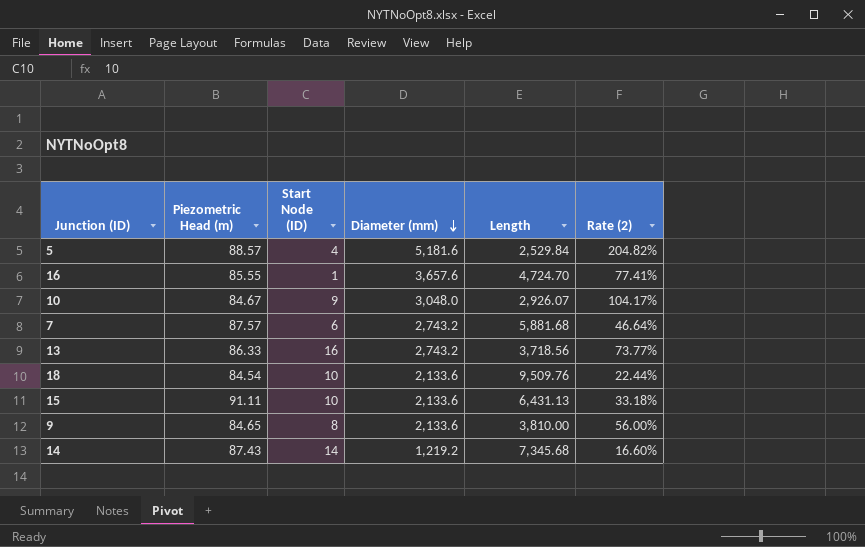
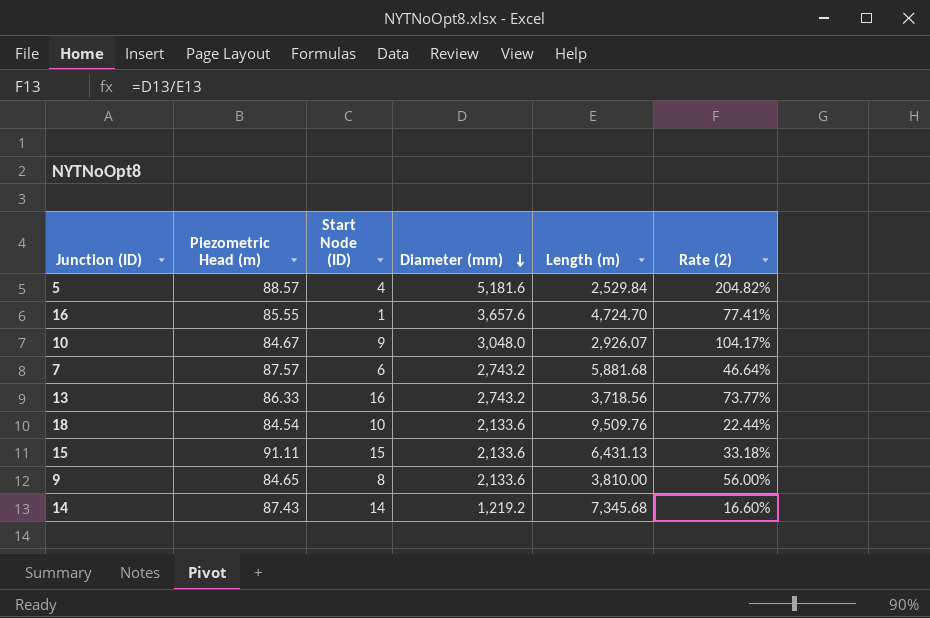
column name: Length -> Length (m)
15 | Start Node (ID): 10 -> 15

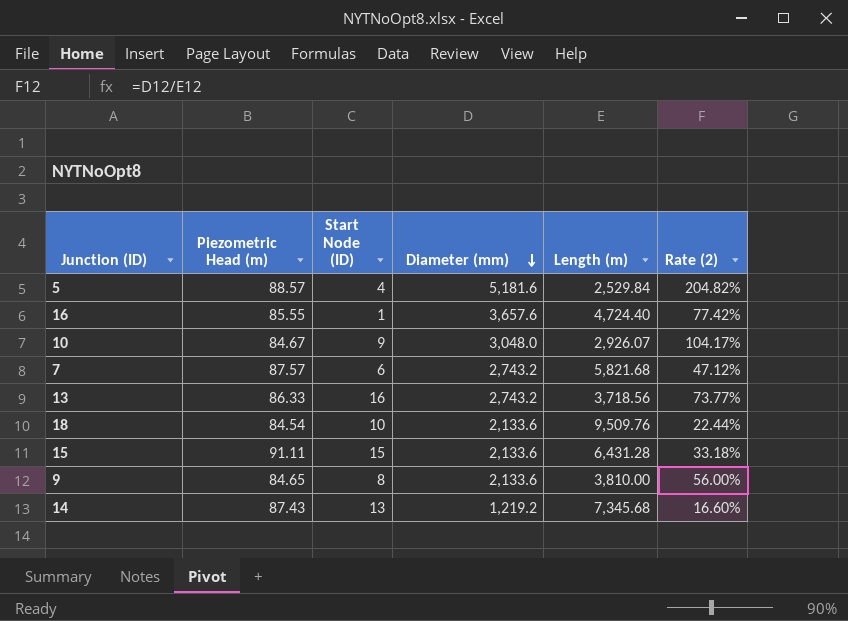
16 | Length (m): 4,724.70 -> 4,724.40
16 | Rate (2): 77.41% -> 77.42%
7 | Length (m): 5,881.68 -> 5,821.68
7 | Rate (2): 46.64% -> 47.12%
15 | Length (m): 6,431.13 -> 6,431.28
14 | Start Node (ID): 14 -> 13

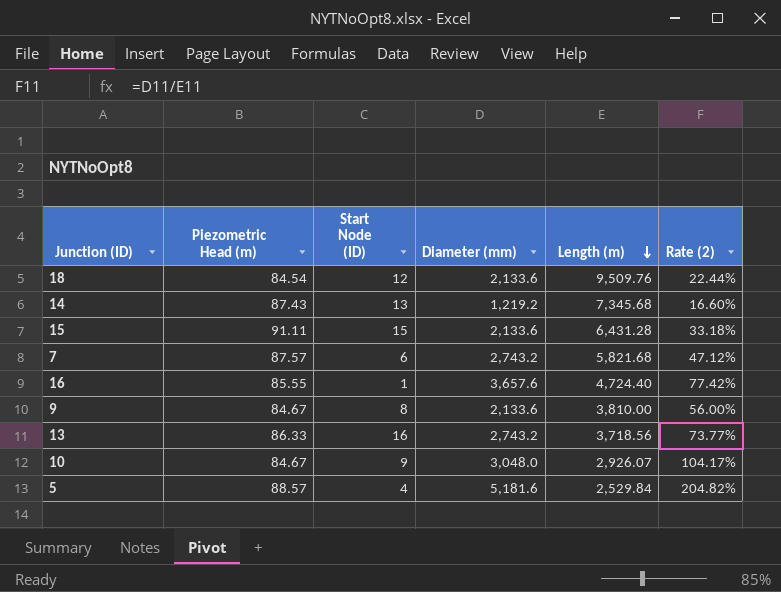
row order: Diameter (mm) descending -> Length (m) descending
18 | Start Node (ID): 10 -> 12
9 | Piezometric Head (m): 84.65 -> 84.67

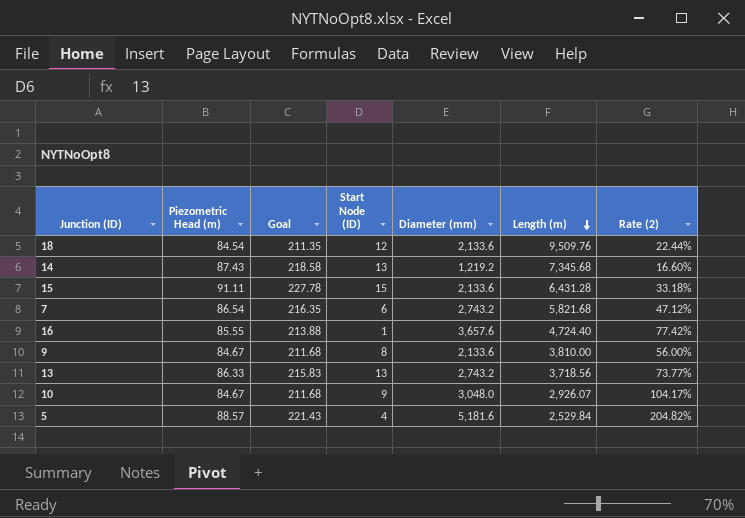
column Goal | formula: none -> [Piezometric Head (m)] * 2.5
7 | Piezometric Head (m): 87.57 -> 86.54
13 | Start Node (ID): 16 -> 13

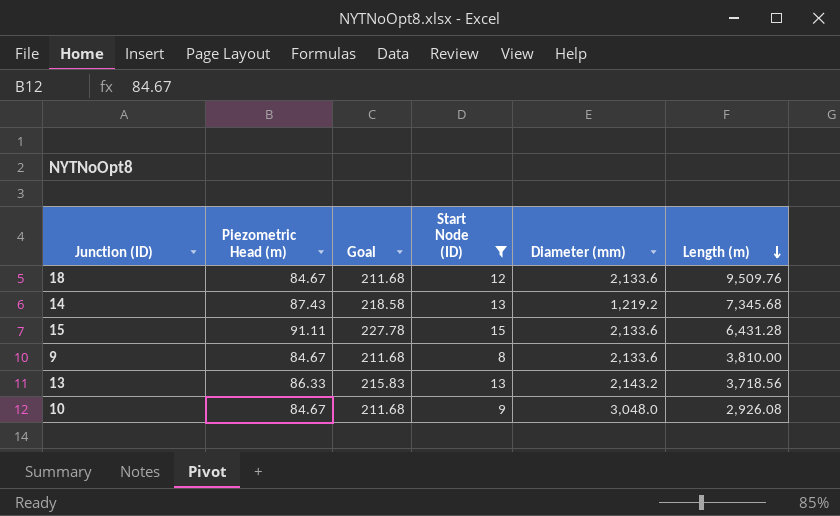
filter: none -> Start Node (ID) >= 8
column Rate (2) | formula: [Diameter (mm)] / [Length (m)] -> none
18 | Piezometric Head (m): 84.54 -> 84.67
18 | Goal: 211.35 -> 211.68
13 | Diameter (mm): 2,743.2 -> 2,143.2
10 | Length (m): 2,926.07 -> 2,926.08

